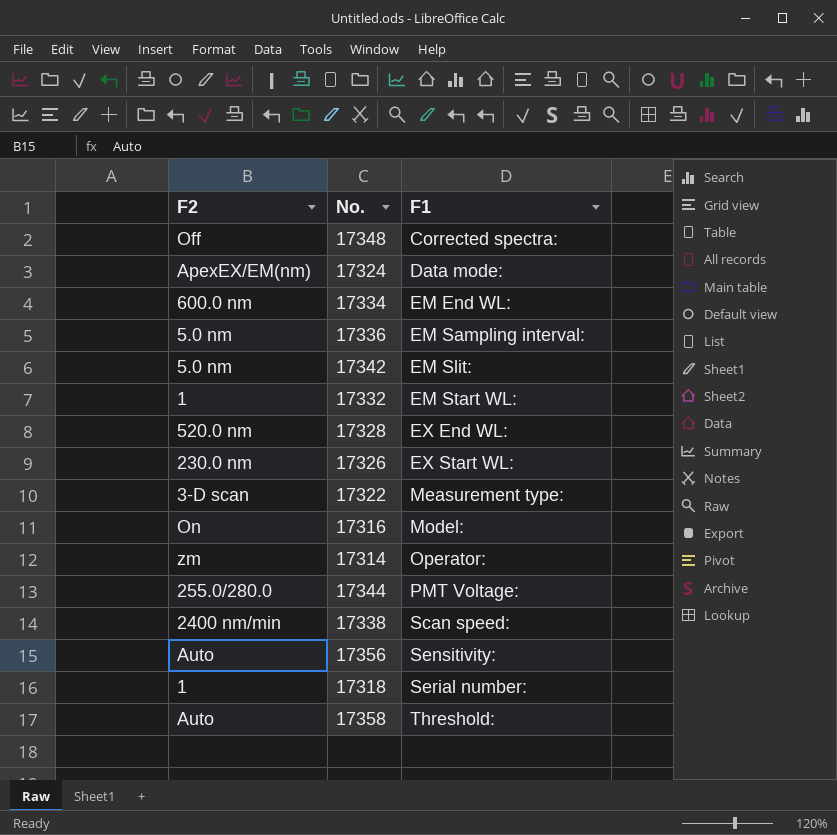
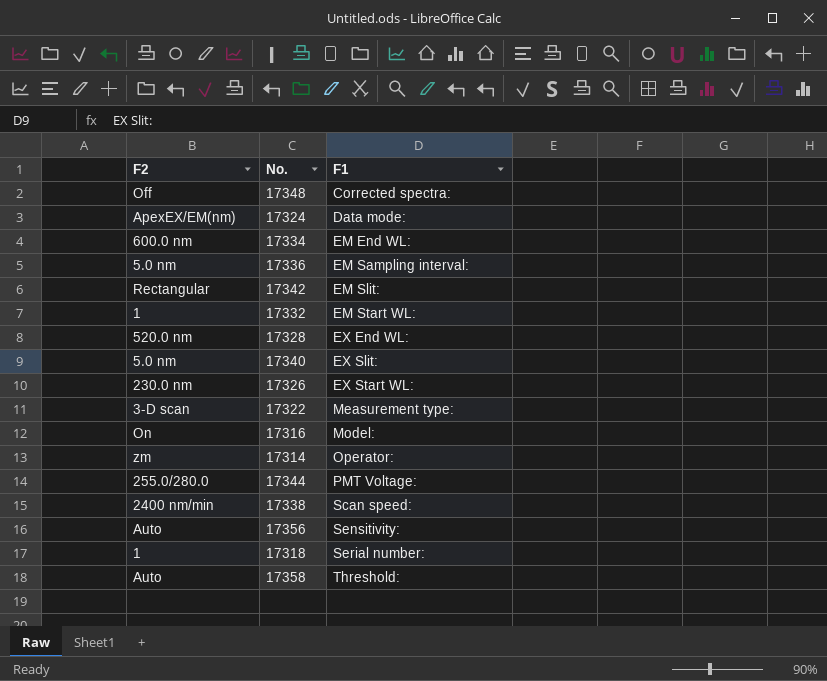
17342 | F2: 5.0 nm -> Rectangular
row 17340: none -> 5.0 nm | EX Slit:

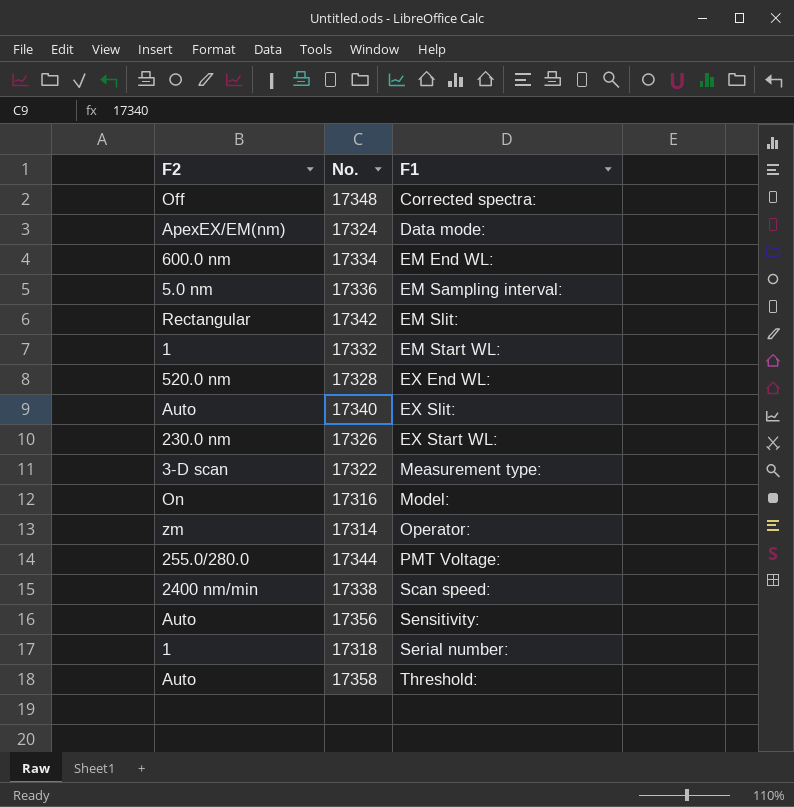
17340 | F2: 5.0 nm -> Auto

